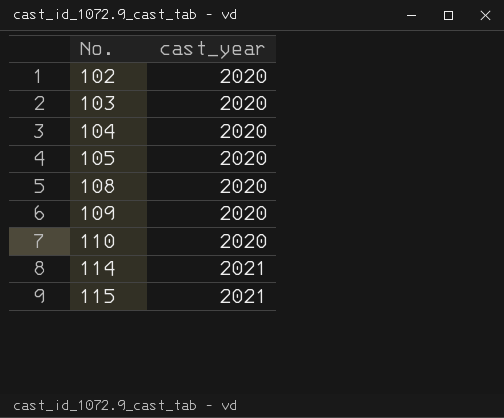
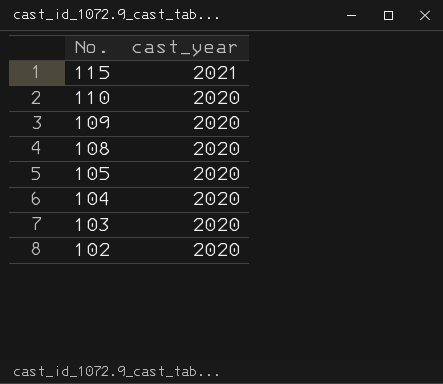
row order: No. ascending -> No. descending
row 114: 2021 -> none

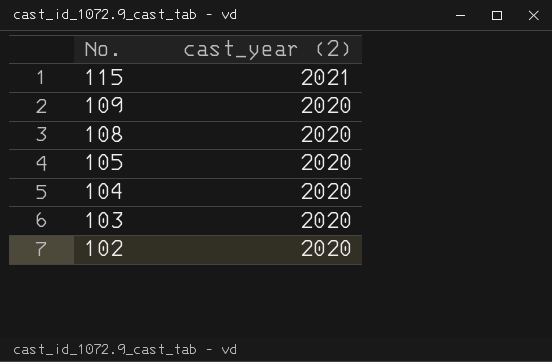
column name: cast_year -> cast_year (2)
row 110: 2020 -> none

